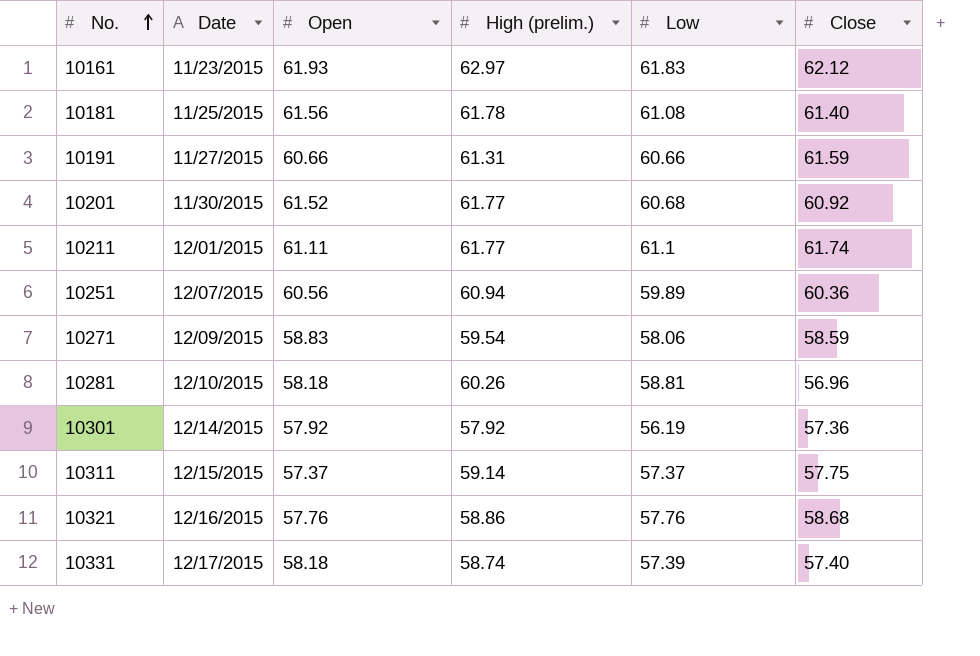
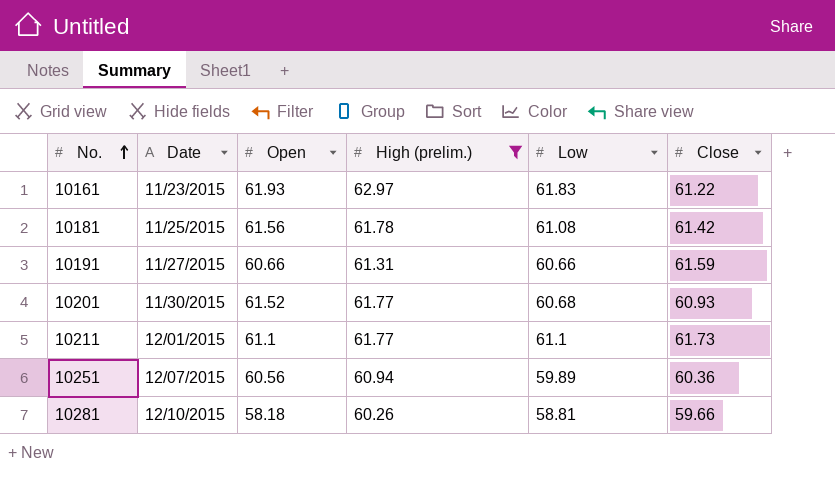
filter: none -> High (prelim.) >= 60.26
10161 | Close: 62.12 -> 61.22
10181 | Close: 61.40 -> 61.42
10201 | Close: 60.92 -> 60.93
10211 | Open: 61.11 -> 61.1
10211 | Close: 61.74 -> 61.73
10281 | Close: 56.96 -> 59.66

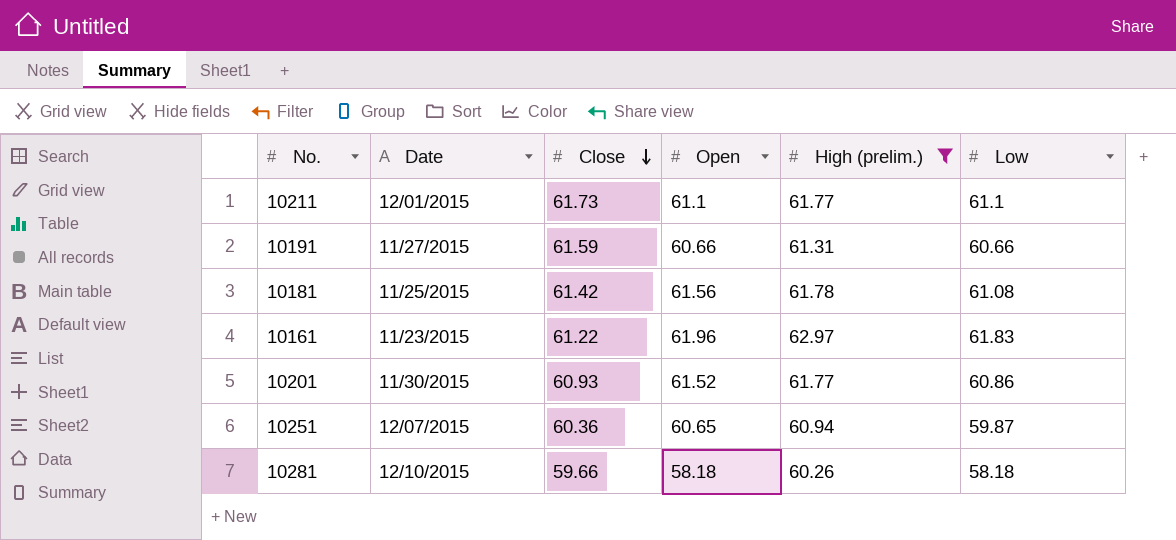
row order: No. ascending -> Close descending
column Close | position: 6 -> 3
10161 | Open: 61.93 -> 61.96
10201 | Low: 60.68 -> 60.86
10251 | Open: 60.56 -> 60.65
10251 | Low: 59.89 -> 59.87
10281 | Low: 58.81 -> 58.18

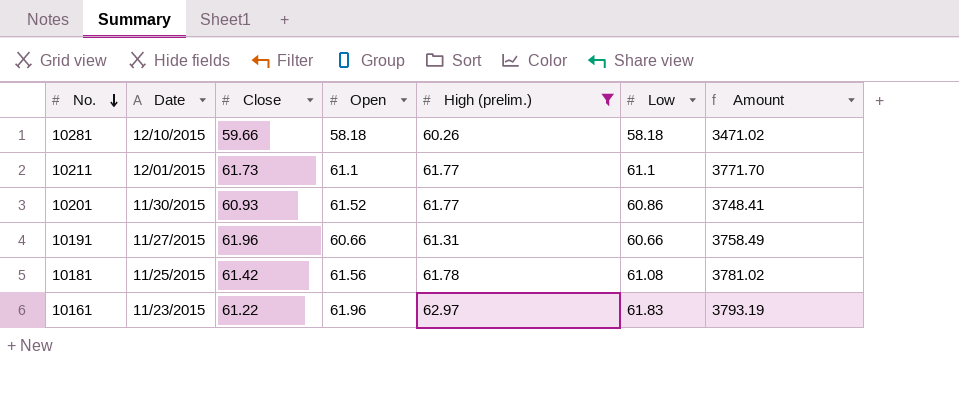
row order: Close descending -> No. descending
column Amount | formula: none -> [Close] * [Open]
row 10251: 12/07/2015 | 60.36 | 60.65 | 60.94 | 59.87 -> none
10191 | Close: 61.59 -> 61.96

